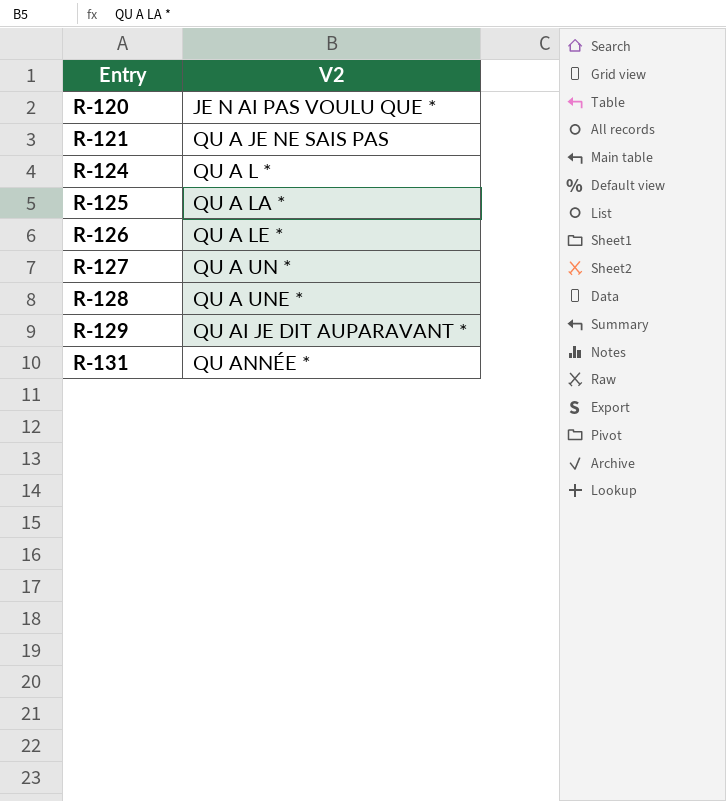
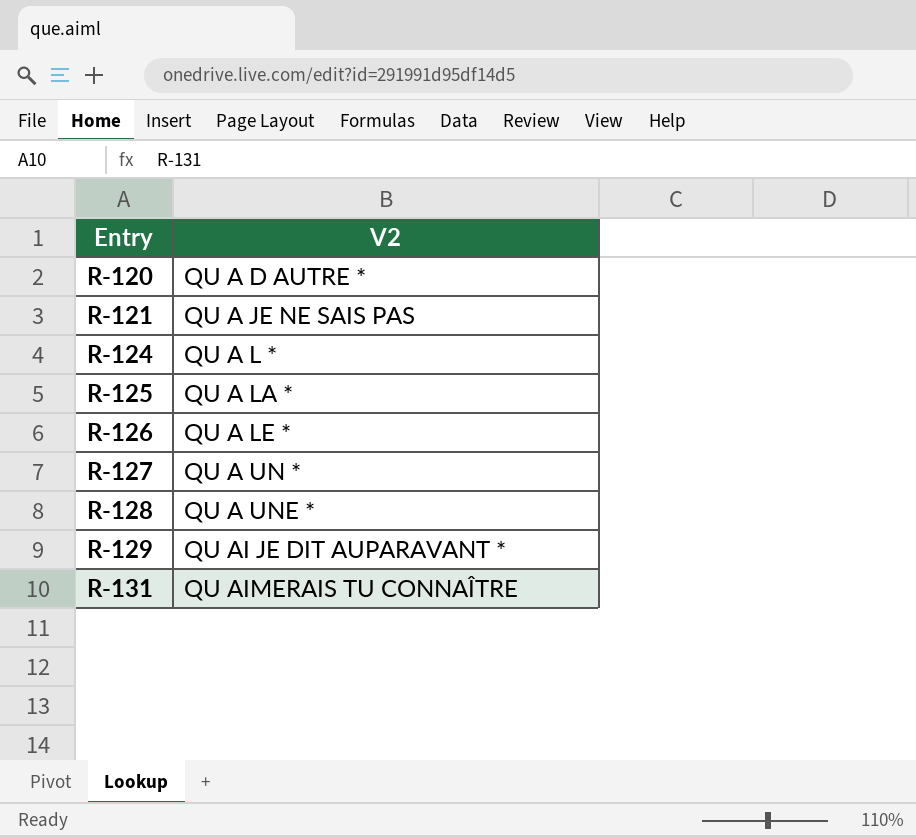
R-120 | V2: JE N AI PAS VOULU QUE * -> QU A D AUTRE *
R-131 | V2: QU ANNÉE * -> QU AIMERAIS TU CONNAÎTRE

